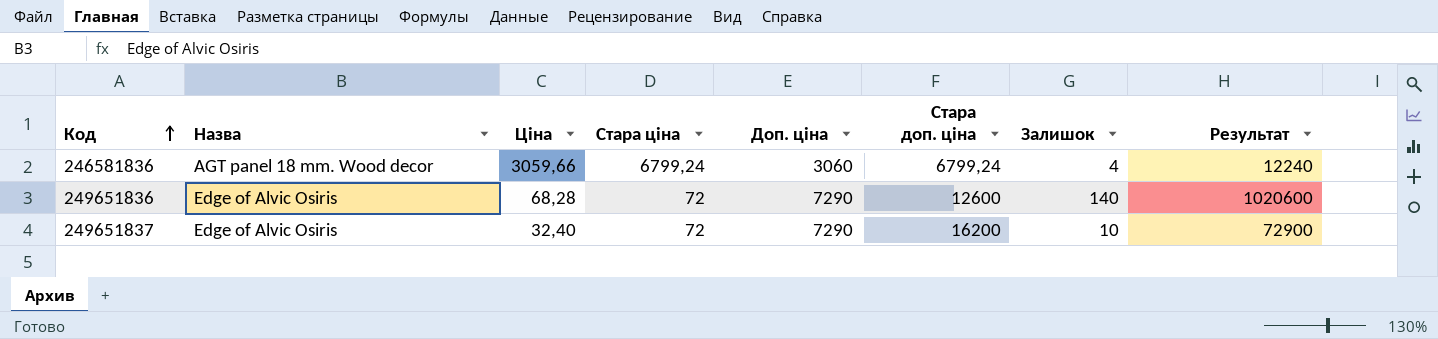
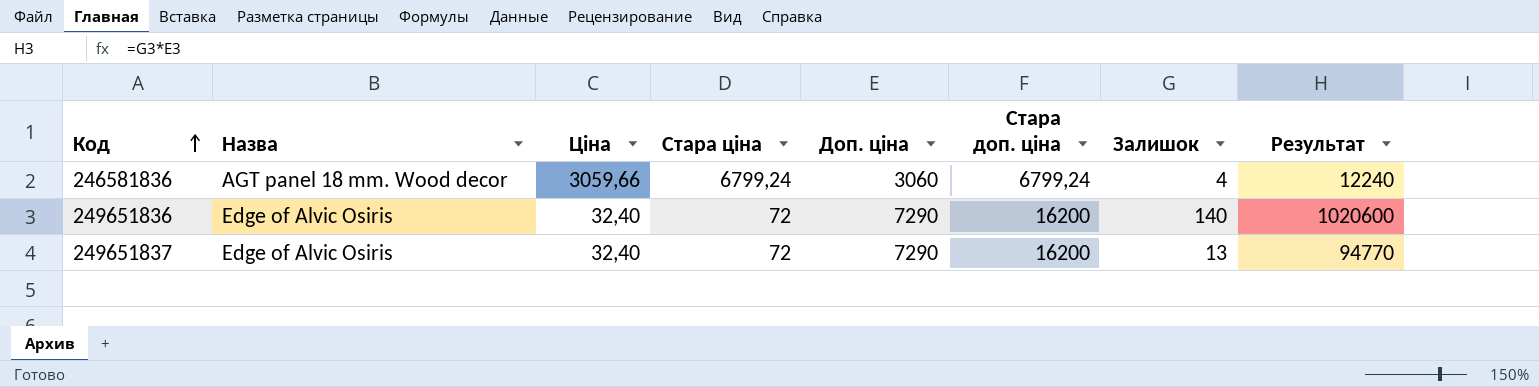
249651836 | Ціна: 68,28 -> 32,40
249651836 | Стара доп. ціна: 12600 -> 16200
249651837 | Залишок: 10 -> 13
249651837 | Результат: 72900 -> 94770

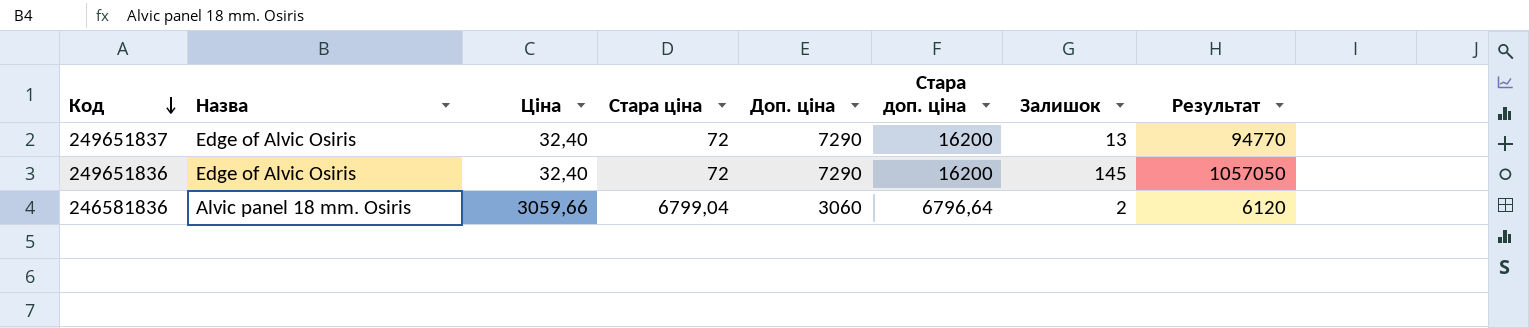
row order: Код ascending -> Код descending
249651836 | Залишок: 140 -> 145
249651836 | Результат: 1020600 -> 1057050
246581836 | Назва: AGT panel 18 mm. Wood decor -> Alvic panel 18 mm. Osiris
246581836 | Стара ціна: 6799,24 -> 6799,04
246581836 | Стара доп. ціна: 6799,24 -> 6796,64
246581836 | Залишок: 4 -> 2
246581836 | Результат: 12240 -> 6120

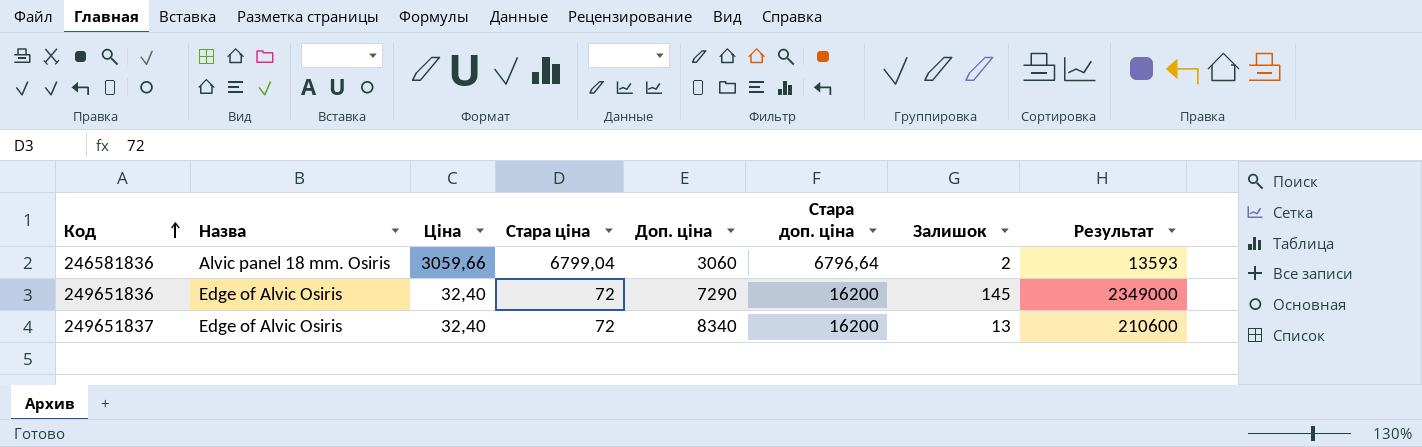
row order: Код descending -> Код ascending
column Результат | formula: [Доп. ціна] * [Залишок] -> [Стара доп. ціна] * [Залишок]
249651837 | Доп. ціна: 7290 -> 8340

